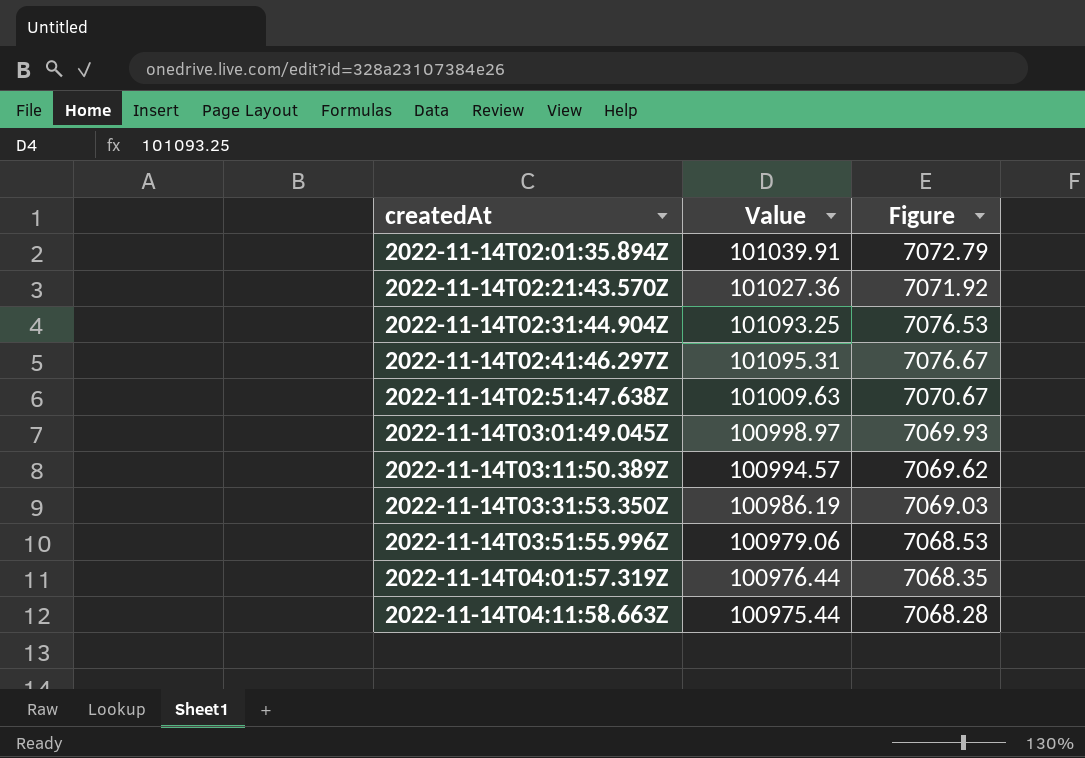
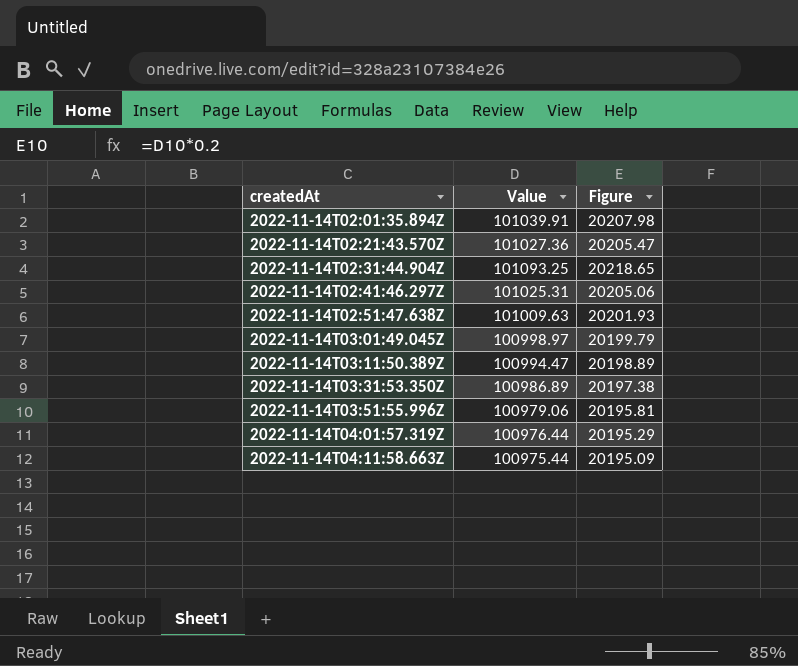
column Figure | formula: [Value] * 0.07 -> [Value] * 0.2
2022-11-14T02:41:46.297Z | Value: 101095.31 -> 101025.31
2022-11-14T03:11:50.389Z | Value: 100994.57 -> 100994.47
2022-11-14T03:31:53.350Z | Value: 100986.19 -> 100986.89

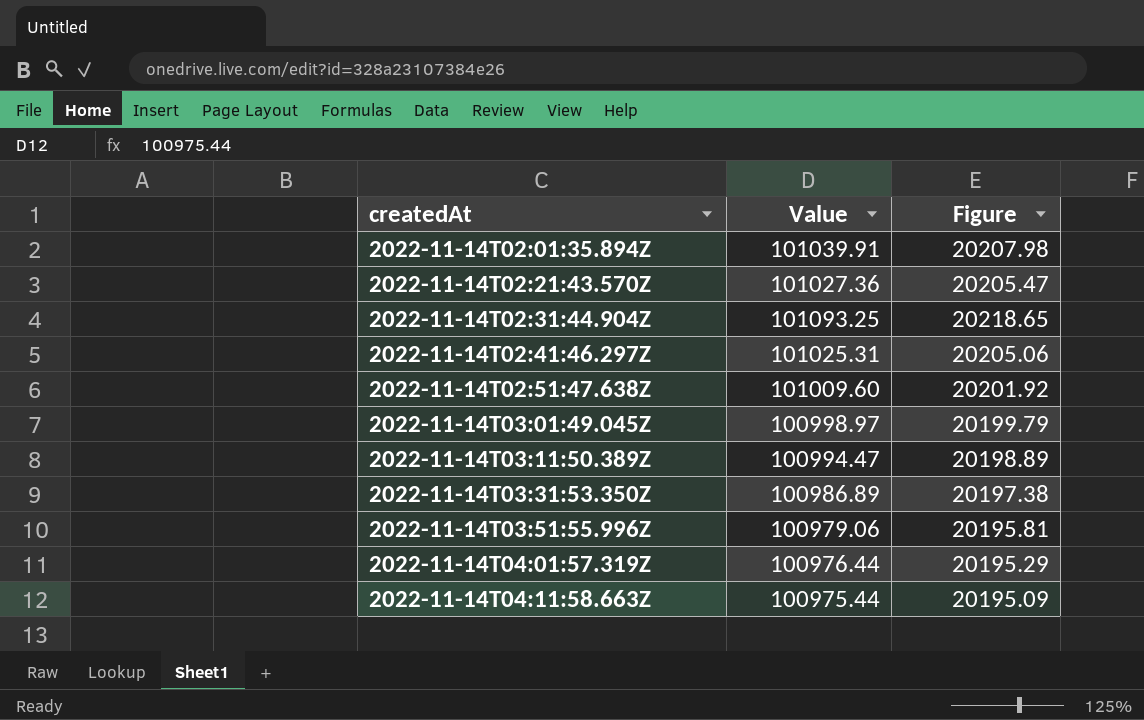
2022-11-14T02:51:47.638Z | Value: 101009.63 -> 101009.60
2022-11-14T02:51:47.638Z | Figure: 20201.93 -> 20201.92

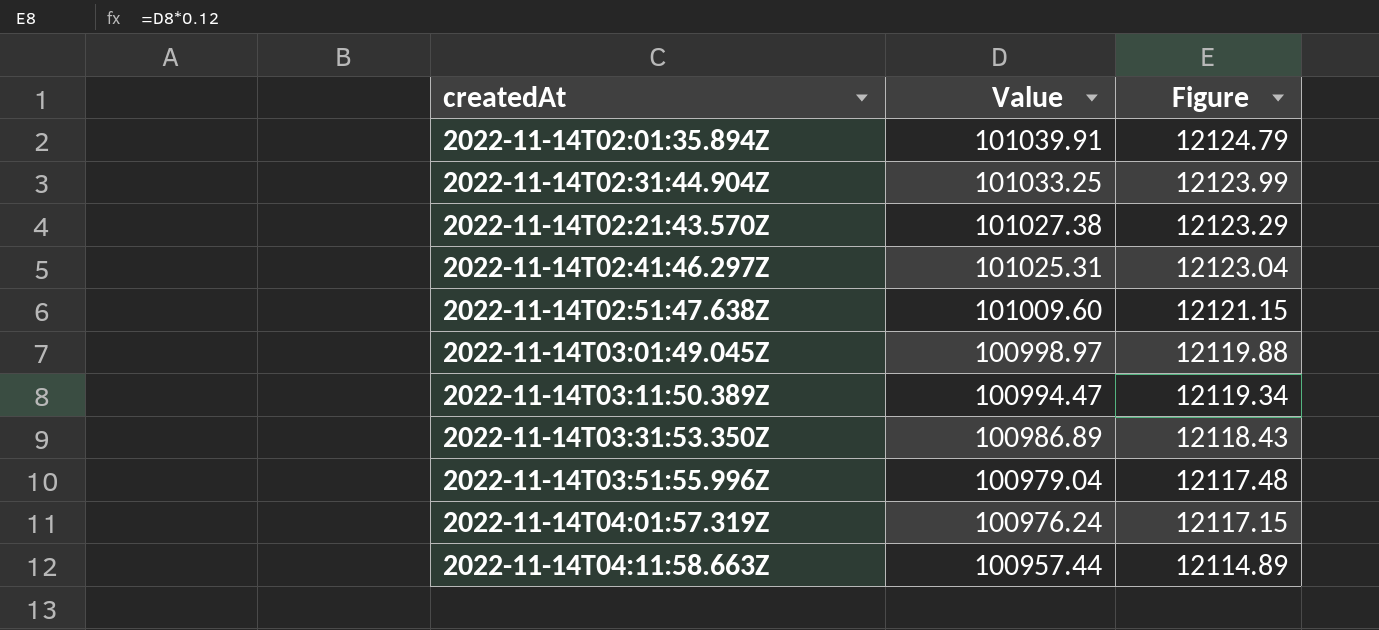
row order: createdAt ascending -> Value descending
column Figure | formula: [Value] * 0.2 -> [Value] * 0.12
2022-11-14T02:31:44.904Z | Value: 101093.25 -> 101033.25
2022-11-14T02:21:43.570Z | Value: 101027.36 -> 101027.38
2022-11-14T03:51:55.996Z | Value: 100979.06 -> 100979.04
2022-11-14T04:01:57.319Z | Value: 100976.44 -> 100976.24
2022-11-14T04:11:58.663Z | Value: 100975.44 -> 100957.44

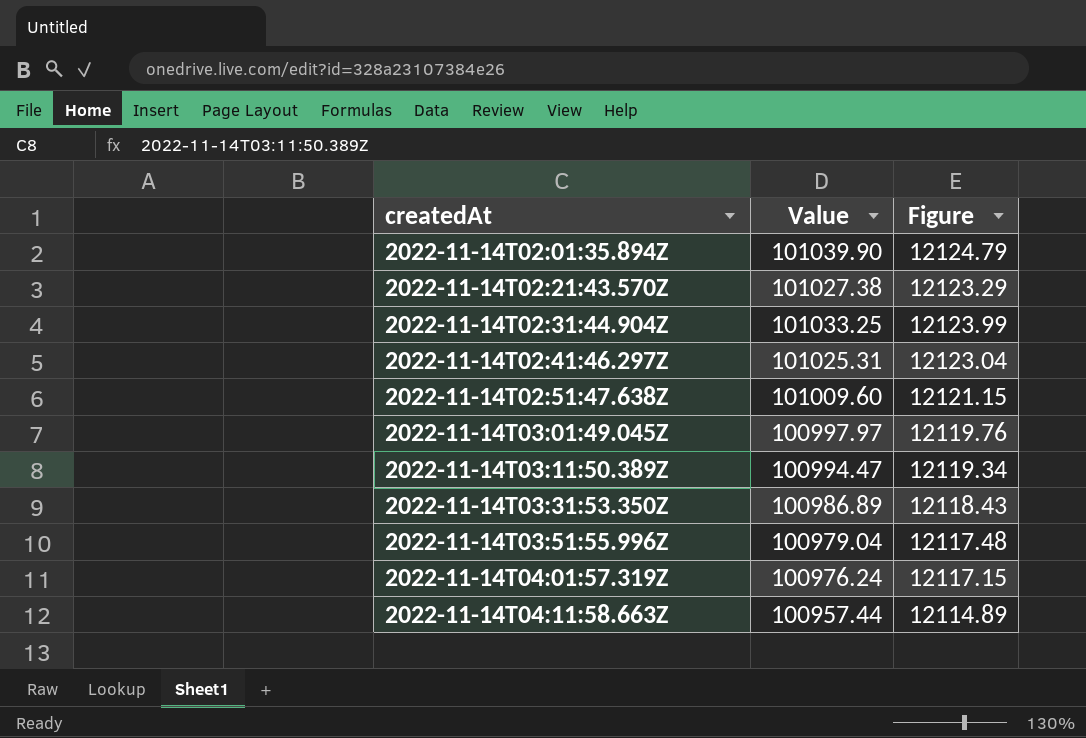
row order: Value descending -> createdAt ascending
2022-11-14T02:01:35.894Z | Value: 101039.91 -> 101039.90
2022-11-14T03:01:49.045Z | Value: 100998.97 -> 100997.97
2022-11-14T03:01:49.045Z | Figure: 12119.88 -> 12119.76

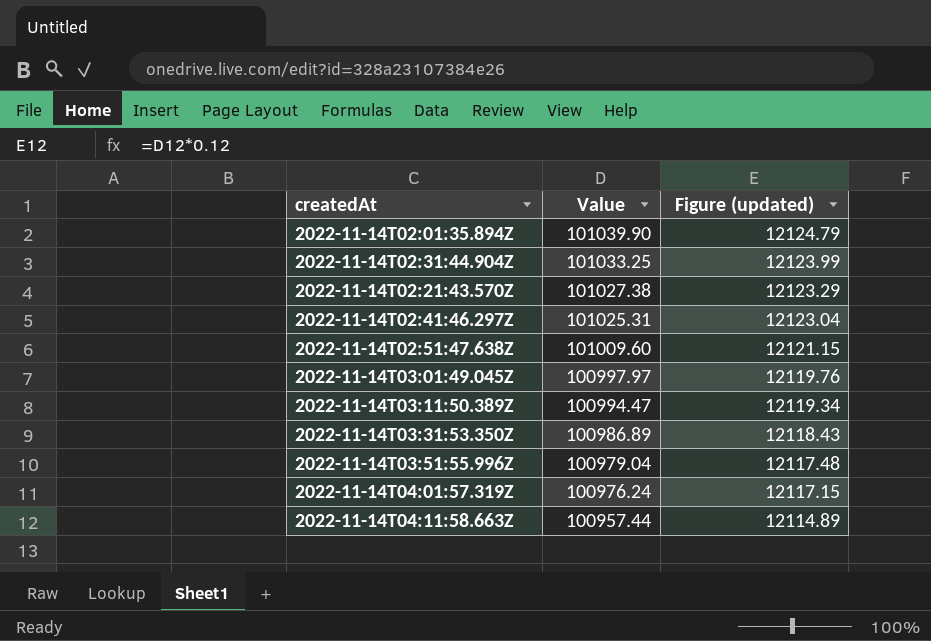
row order: createdAt ascending -> Value descending
column name: Figure -> Figure (updated)

